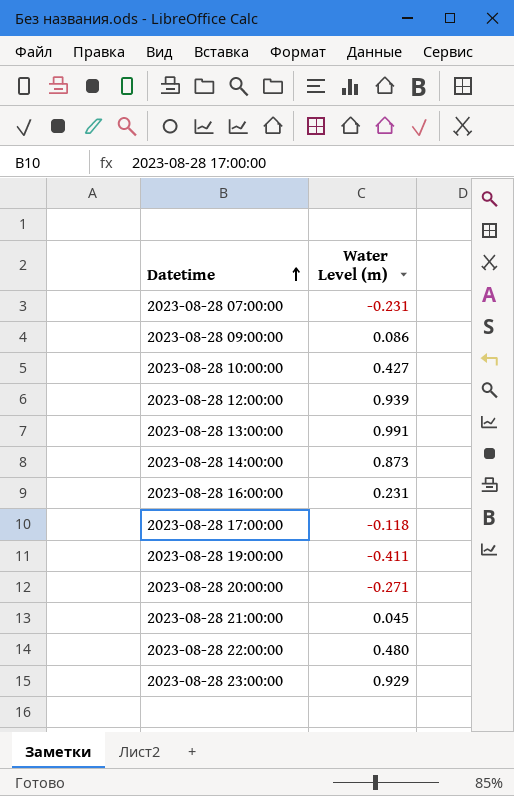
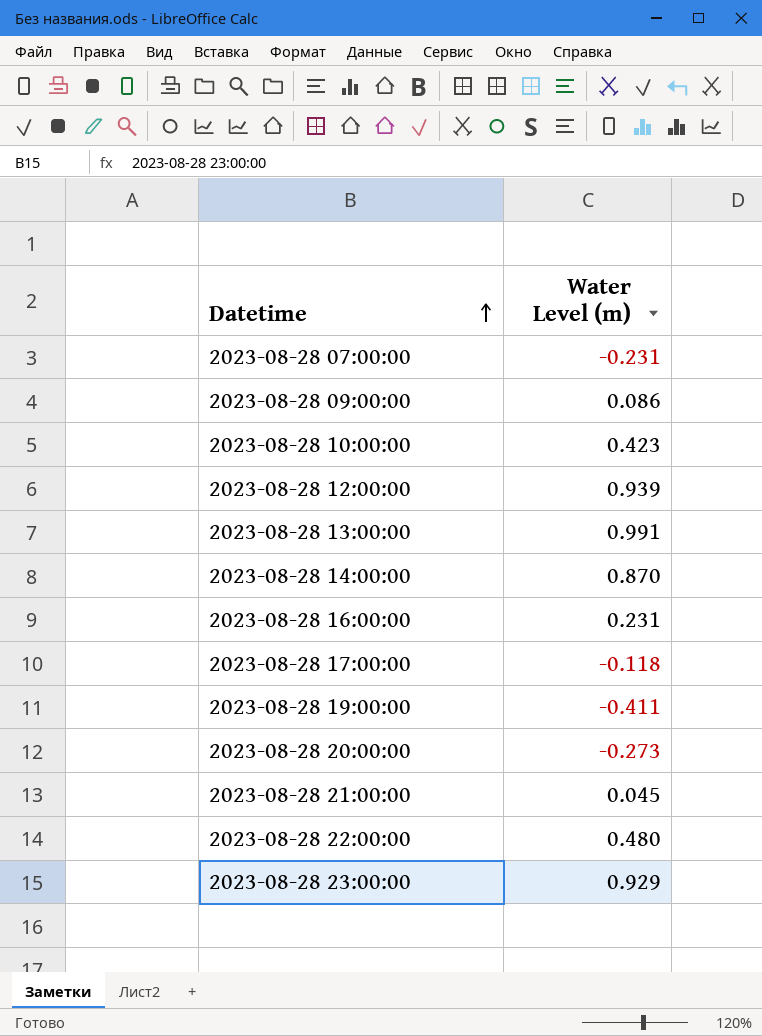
2023-08-28 10:00:00 | Water Level (m): 0.427 -> 0.423
2023-08-28 14:00:00 | Water Level (m): 0.873 -> 0.870
2023-08-28 20:00:00 | Water Level (m): -0.271 -> -0.273

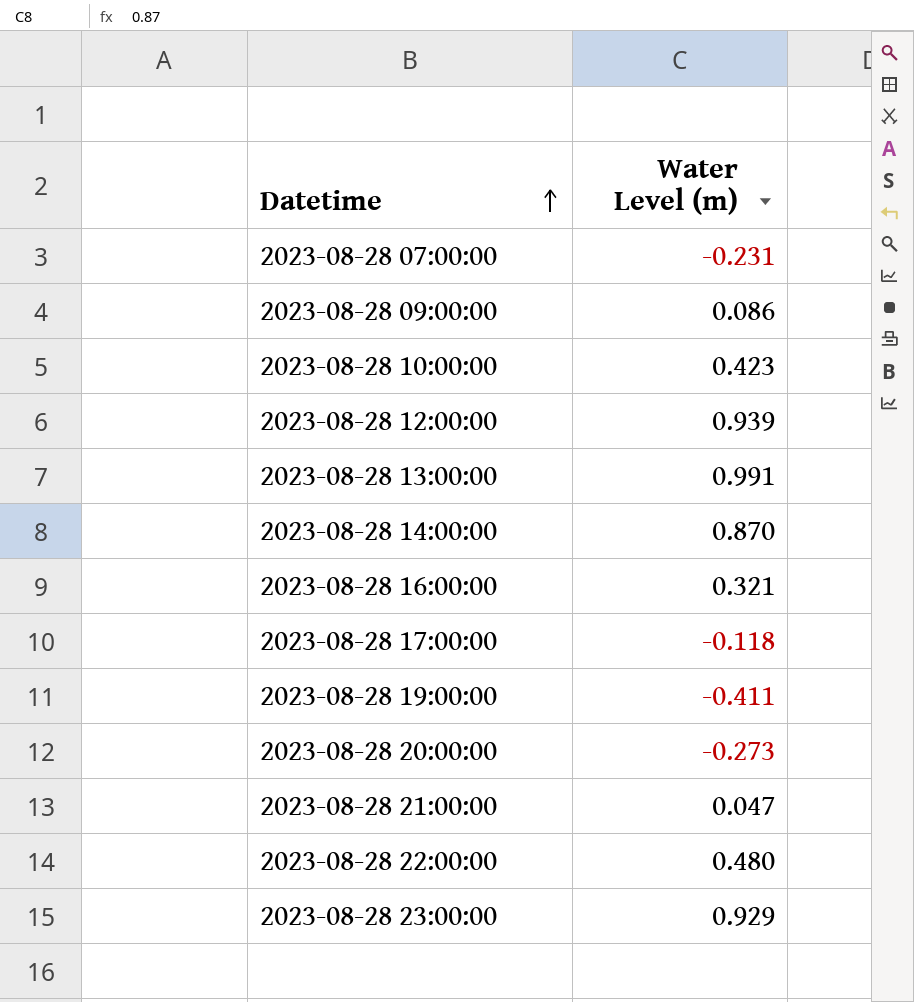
2023-08-28 16:00:00 | Water Level (m): 0.231 -> 0.321
2023-08-28 21:00:00 | Water Level (m): 0.045 -> 0.047

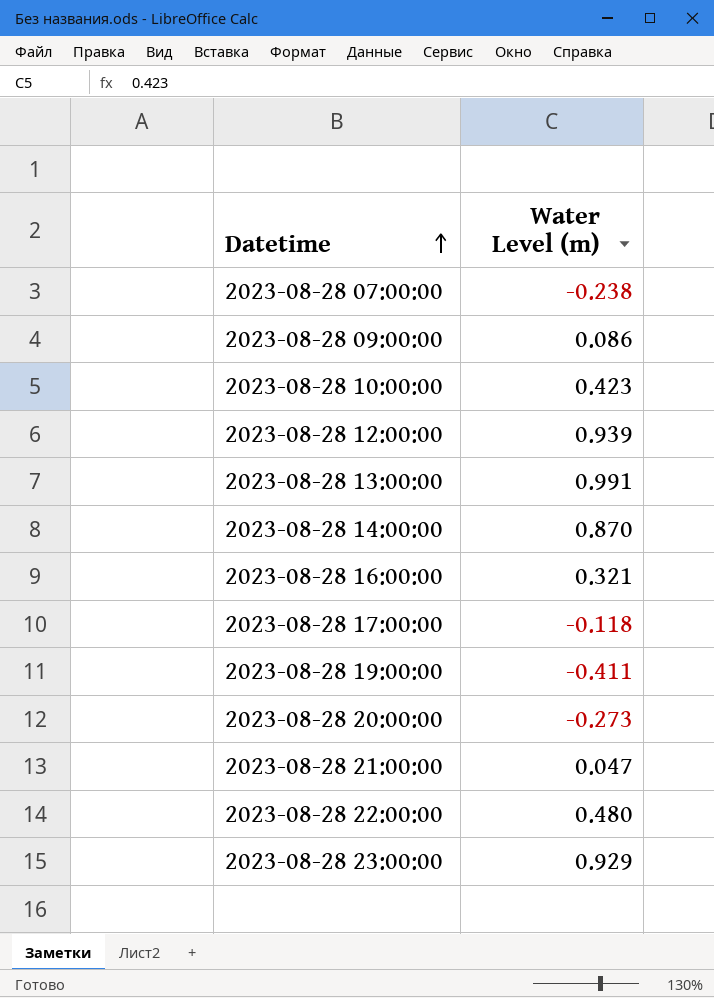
2023-08-28 07:00:00 | Water Level (m): -0.231 -> -0.238

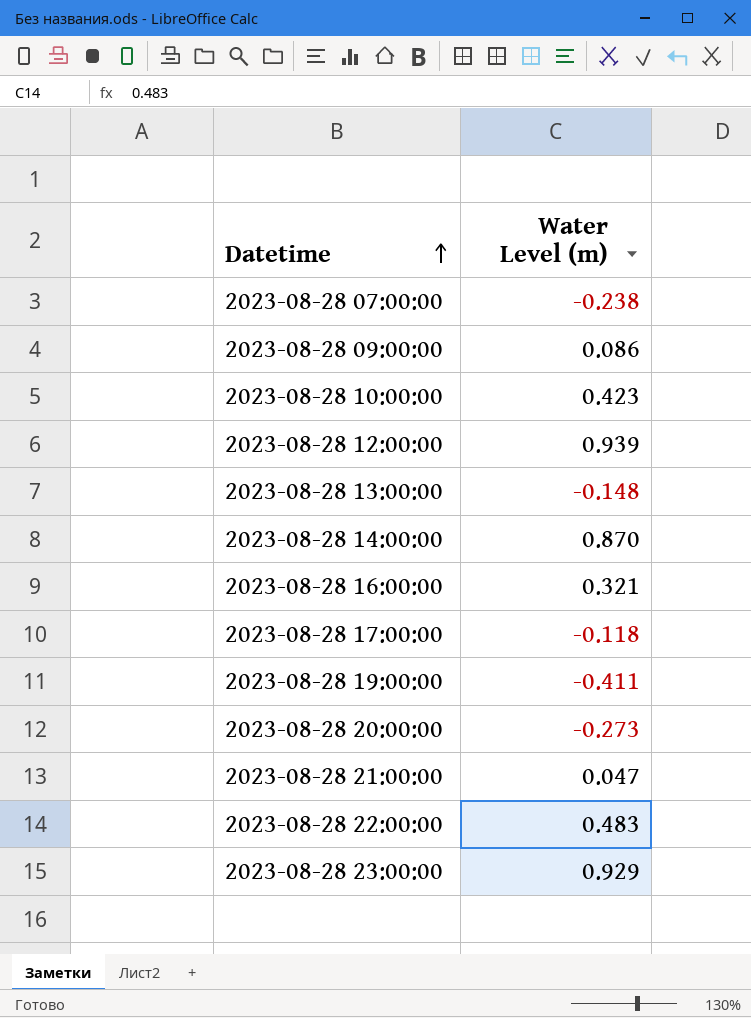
2023-08-28 13:00:00 | Water Level (m): 0.991 -> -0.148
2023-08-28 22:00:00 | Water Level (m): 0.480 -> 0.483

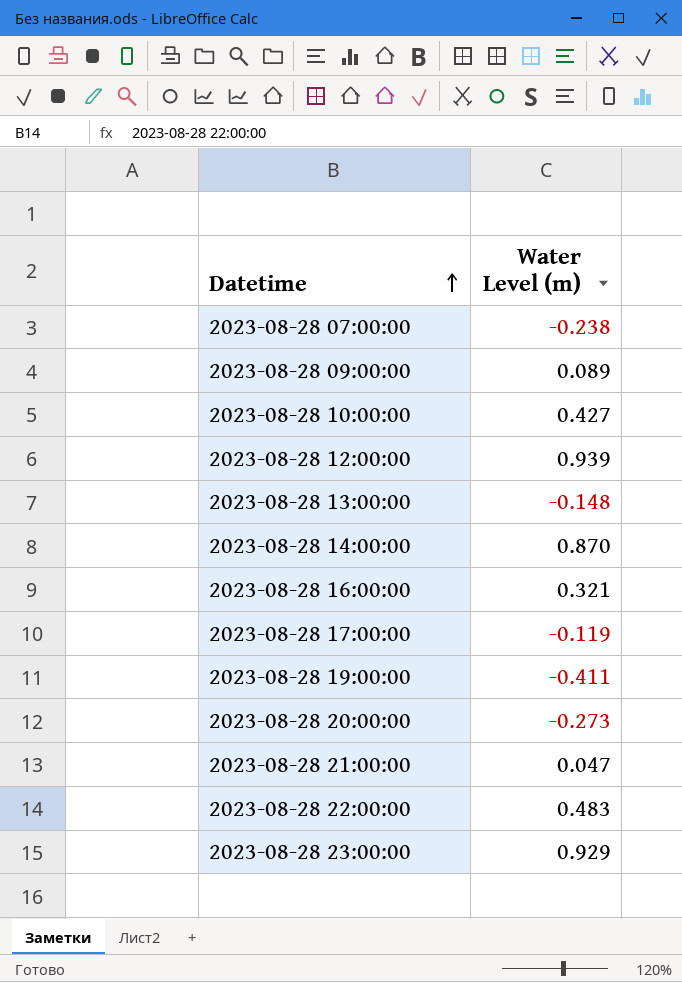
2023-08-28 09:00:00 | Water Level (m): 0.086 -> 0.089
2023-08-28 10:00:00 | Water Level (m): 0.423 -> 0.427
2023-08-28 17:00:00 | Water Level (m): -0.118 -> -0.119

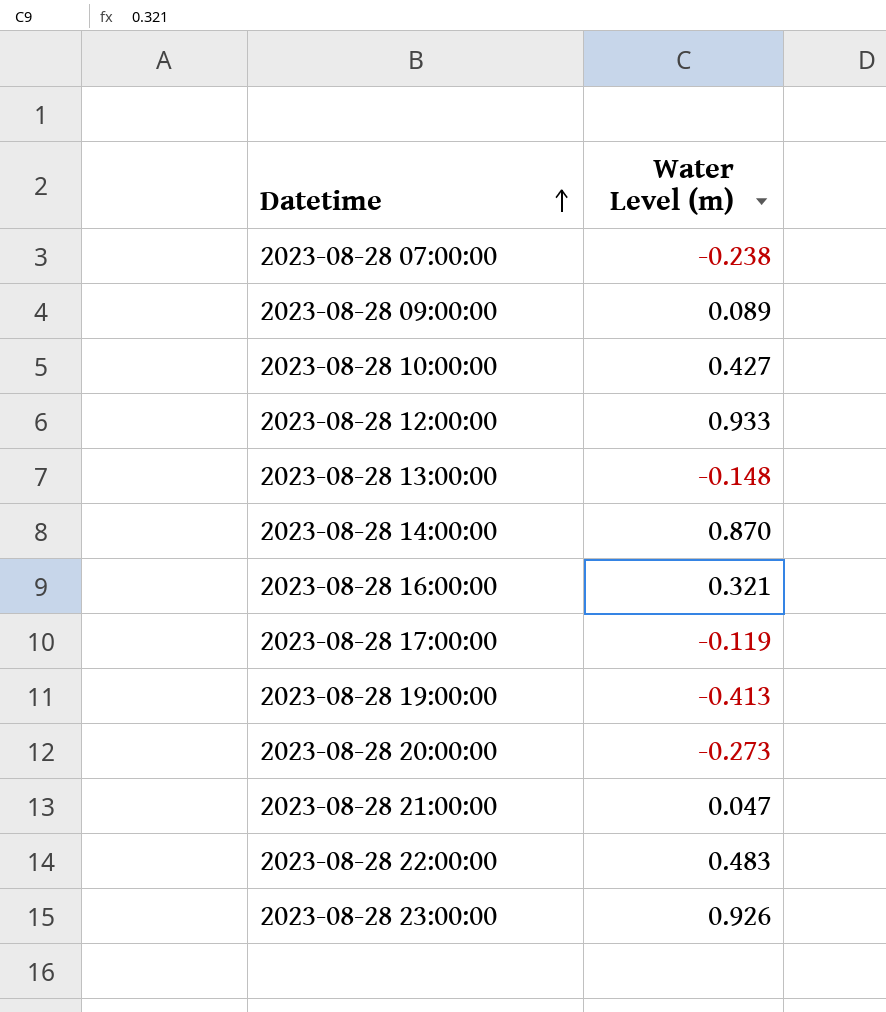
2023-08-28 12:00:00 | Water Level (m): 0.939 -> 0.933
2023-08-28 19:00:00 | Water Level (m): -0.411 -> -0.413
2023-08-28 23:00:00 | Water Level (m): 0.929 -> 0.926

